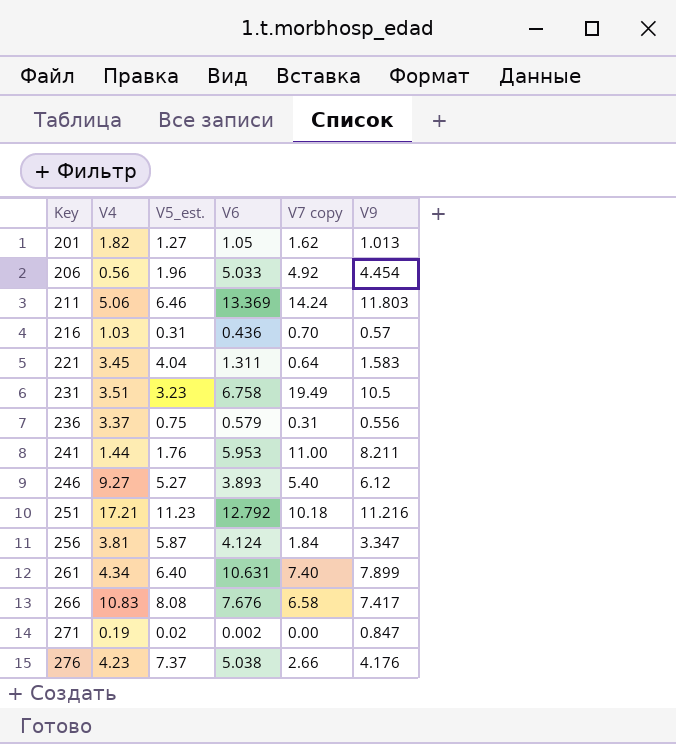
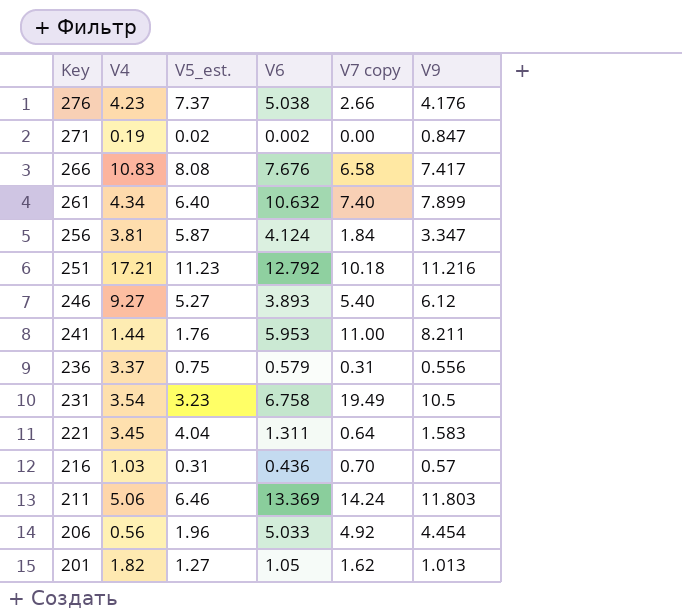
row order: Key ascending -> Key descending
261 | V6: 10.631 -> 10.632
231 | V4: 3.51 -> 3.54

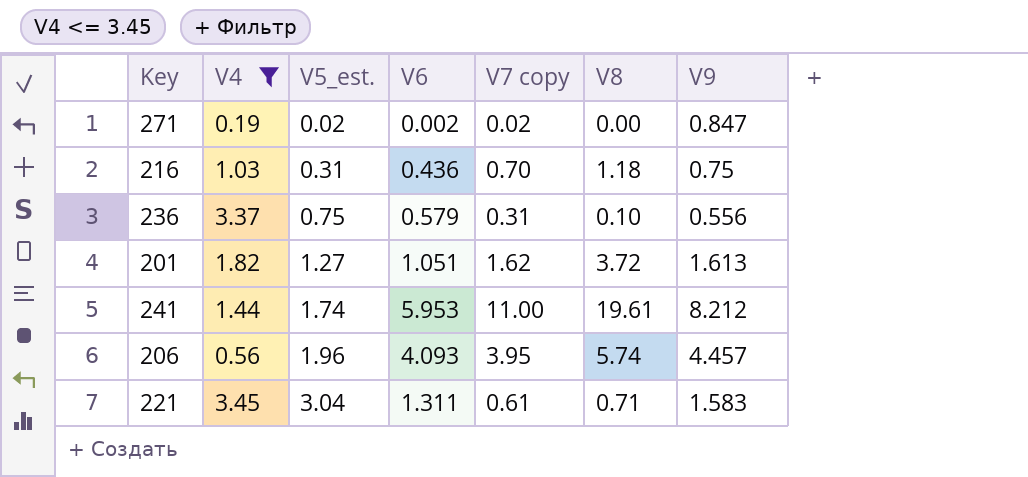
filter: none -> V4 <= 3.45
row order: Key descending -> V5_est. ascending
column V8 | position: none -> 6
271 | V7 copy: 0.00 -> 0.02
216 | V9: 0.57 -> 0.75
201 | V6: 1.05 -> 1.051
201 | V9: 1.013 -> 1.613
241 | V5_est.: 1.76 -> 1.74
241 | V9: 8.211 -> 8.212
206 | V6: 5.033 -> 4.093
206 | V7 copy: 4.92 -> 3.95
206 | V9: 4.454 -> 4.457
221 | V5_est.: 4.04 -> 3.04
221 | V7 copy: 0.64 -> 0.61

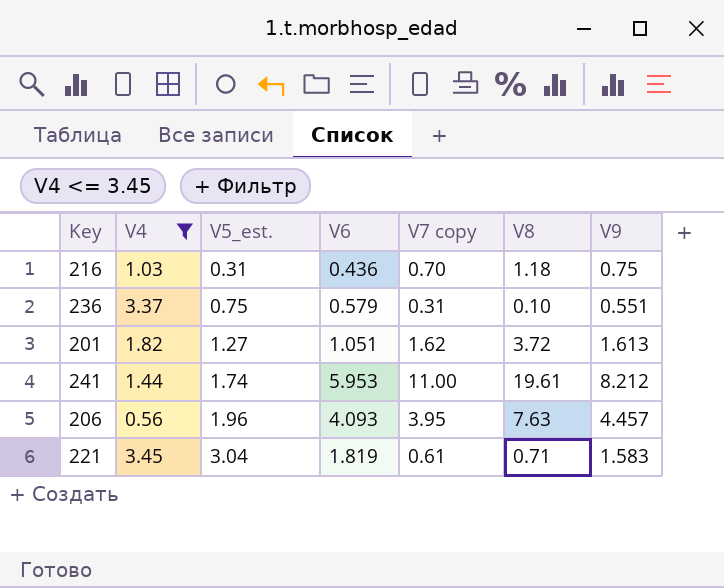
row 271: 0.19 | 0.02 | 0.002 | 0.02 | 0.00 | 0.847 -> none
236 | V9: 0.556 -> 0.551
206 | V8: 5.74 -> 7.63
221 | V6: 1.311 -> 1.819

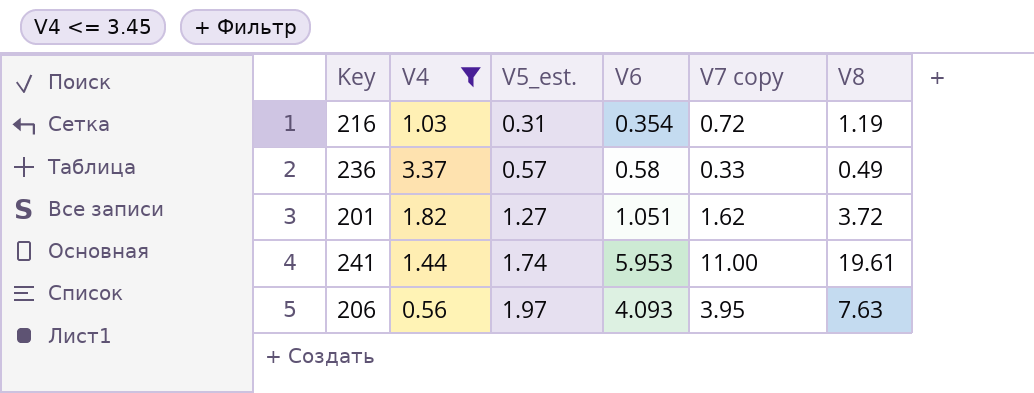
column V9 | position: 7 -> none
row 221: 3.45 | 3.04 | 1.819 | 0.61 | 0.71 | 1.583 -> none
216 | V6: 0.436 -> 0.354
216 | V7 copy: 0.70 -> 0.72
216 | V8: 1.18 -> 1.19
236 | V5_est.: 0.75 -> 0.57
236 | V6: 0.579 -> 0.58
236 | V7 copy: 0.31 -> 0.33
236 | V8: 0.10 -> 0.49
206 | V5_est.: 1.96 -> 1.97

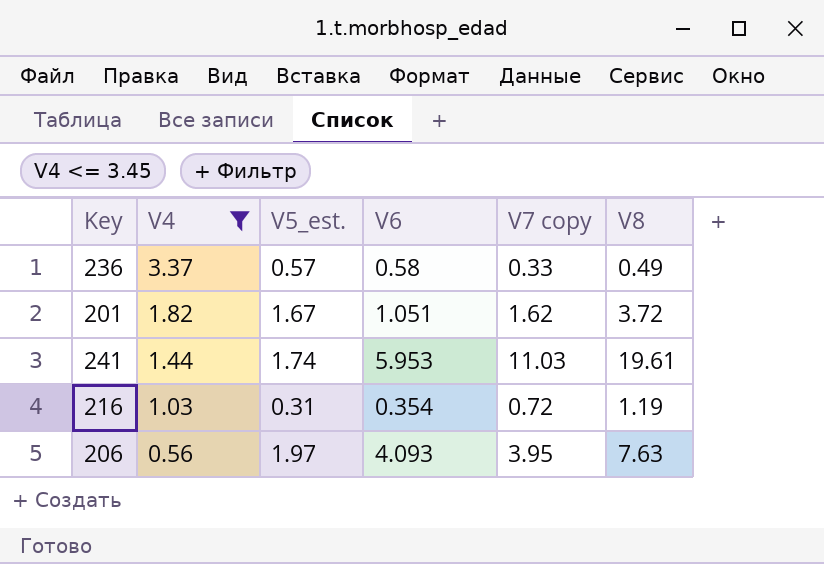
row order: V5_est. ascending -> V4 descending
201 | V5_est.: 1.27 -> 1.67
241 | V7 copy: 11.00 -> 11.03

